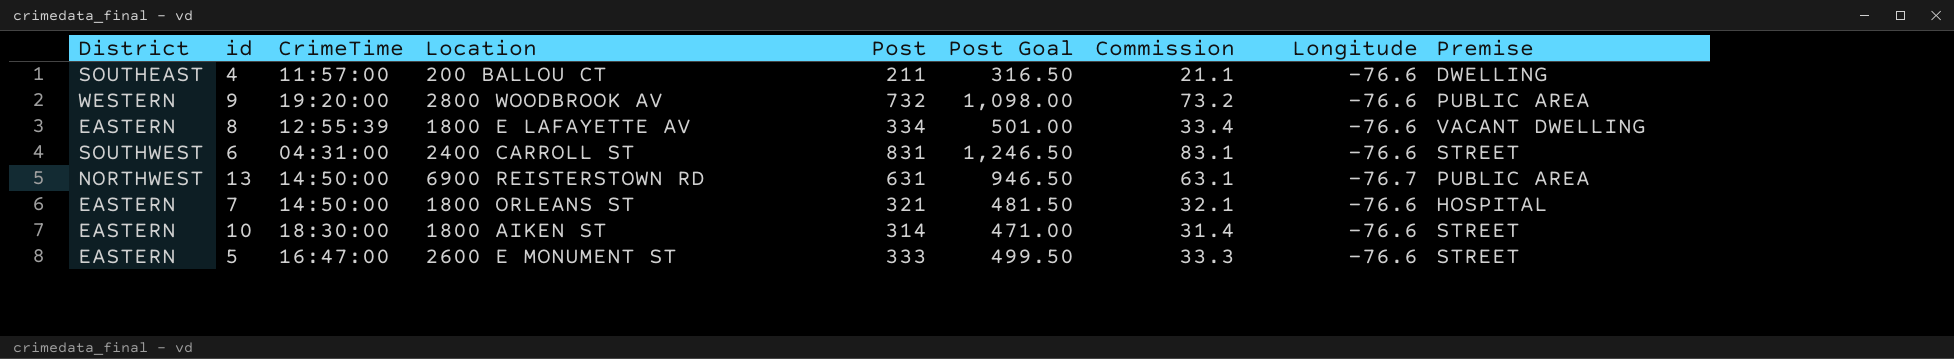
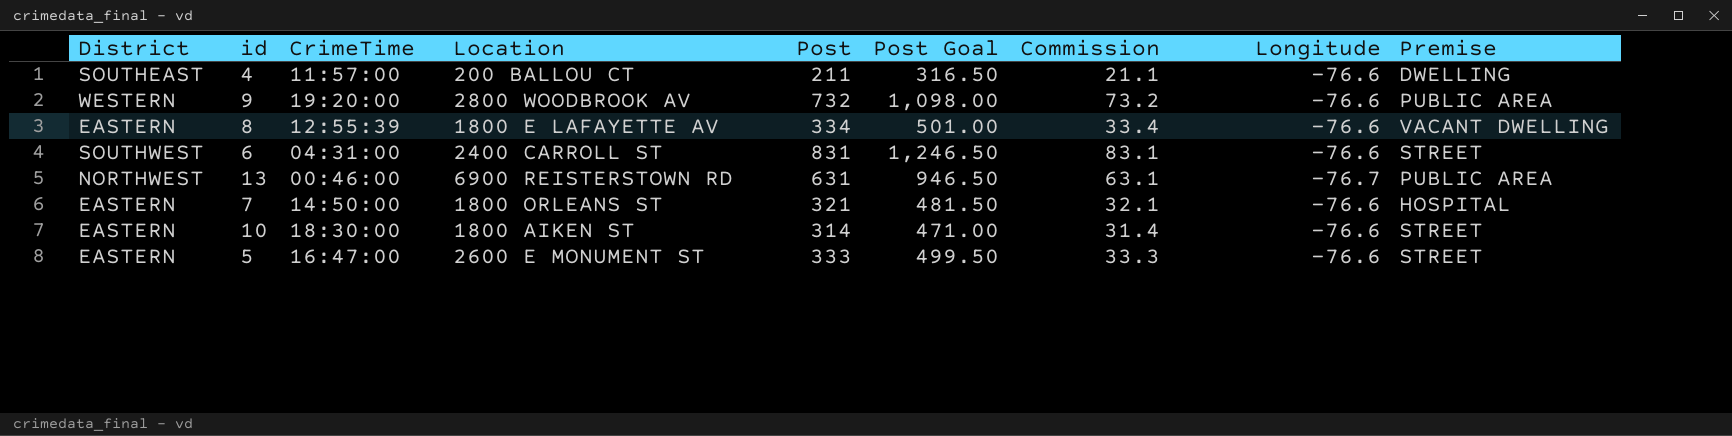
13 | CrimeTime: 14:50:00 -> 00:46:00

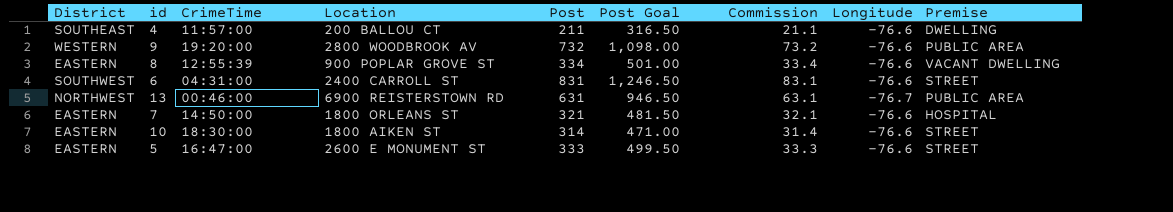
8 | Location: 1800 E LAFAYETTE AV -> 900 POPLAR GROVE ST

